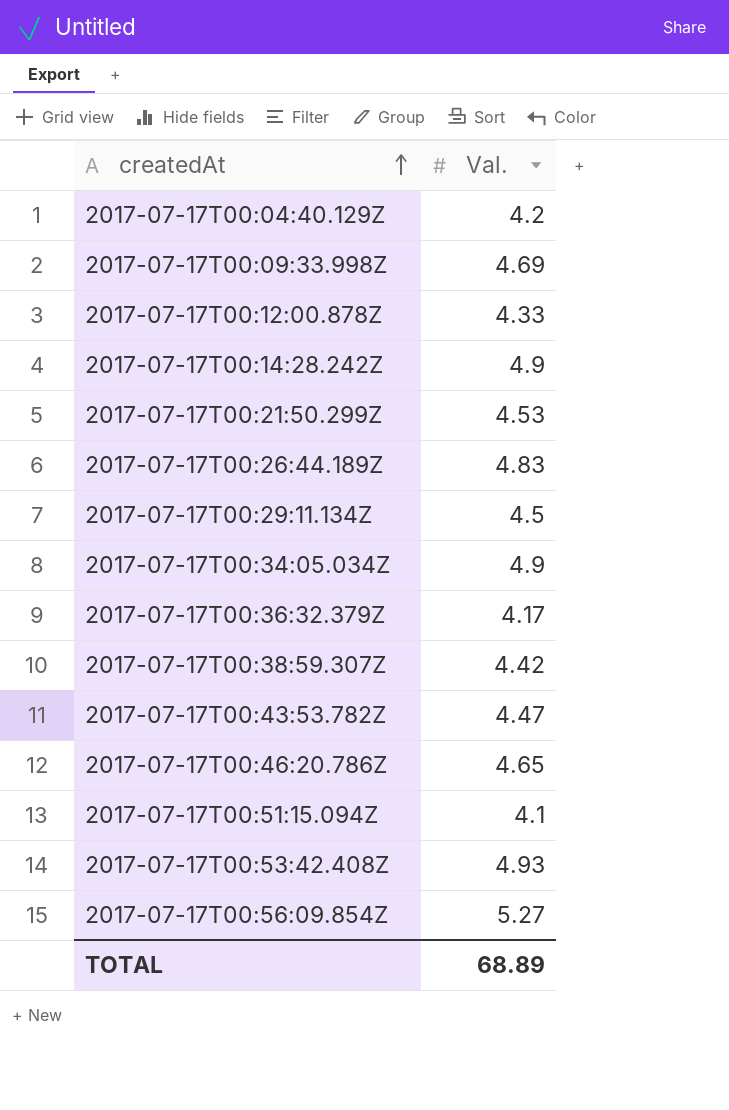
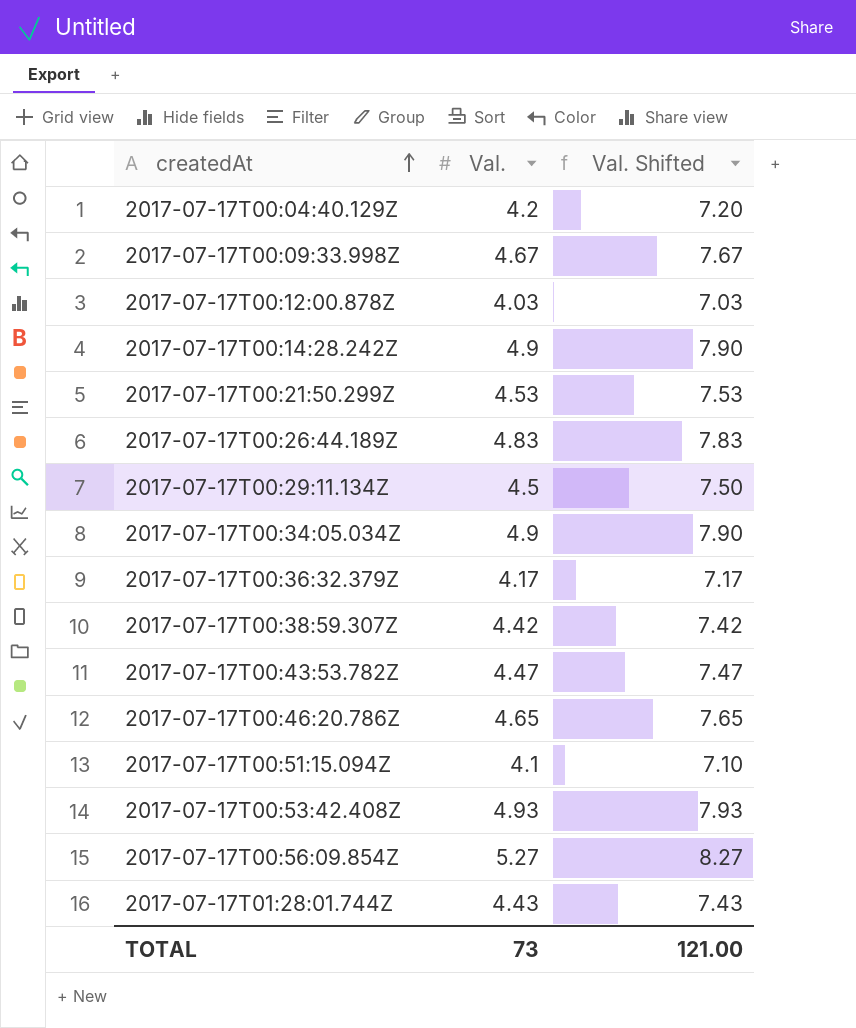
column Val. Shifted | formula: none -> [Val.] + 3
2017-07-17T00:09:33.998Z | Val.: 4.69 -> 4.67
2017-07-17T00:12:00.878Z | Val.: 4.33 -> 4.03
row 2017-07-17T01:28:01.744Z: none -> 4.43 | 7.43
TOTAL | Val.: 68.89 -> 73

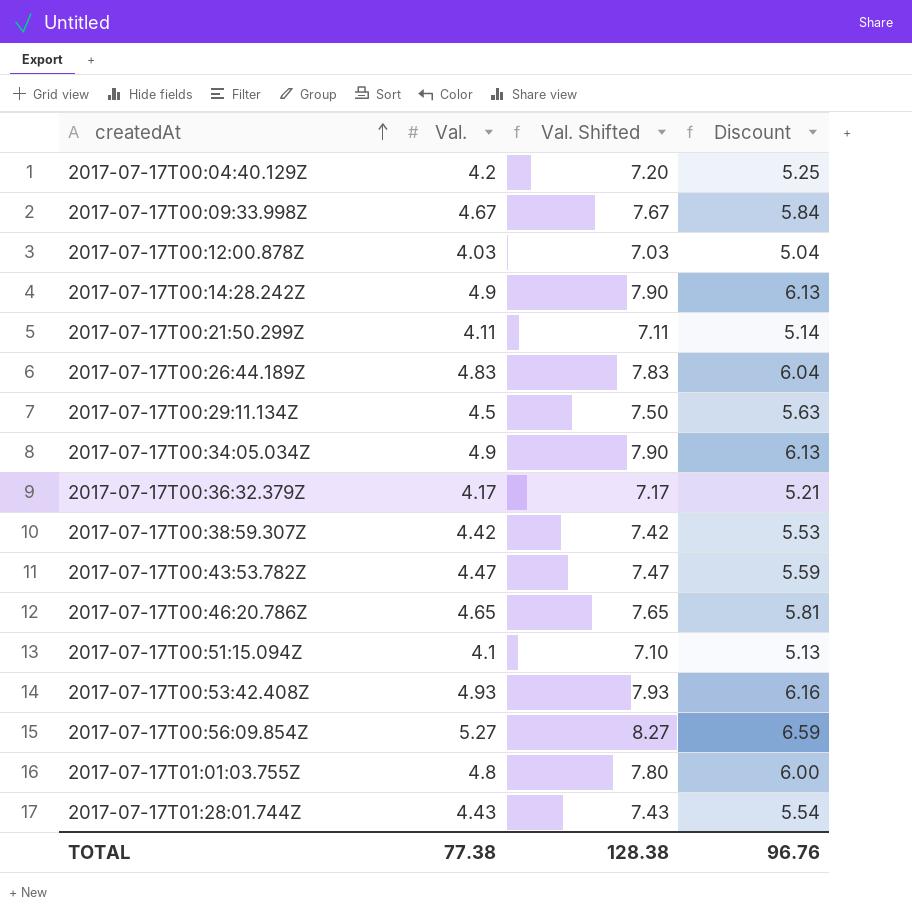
column Discount | formula: none -> [Val.] * 1.25
2017-07-17T00:21:50.299Z | Val.: 4.53 -> 4.11
2017-07-17T00:21:50.299Z | Val. Shifted: 7.53 -> 7.11
row 2017-07-17T01:01:03.755Z: none -> 4.8 | 7.80 | 6.00
TOTAL | Val.: 73 -> 77.38
TOTAL | Val. Shifted: 121.00 -> 128.38

